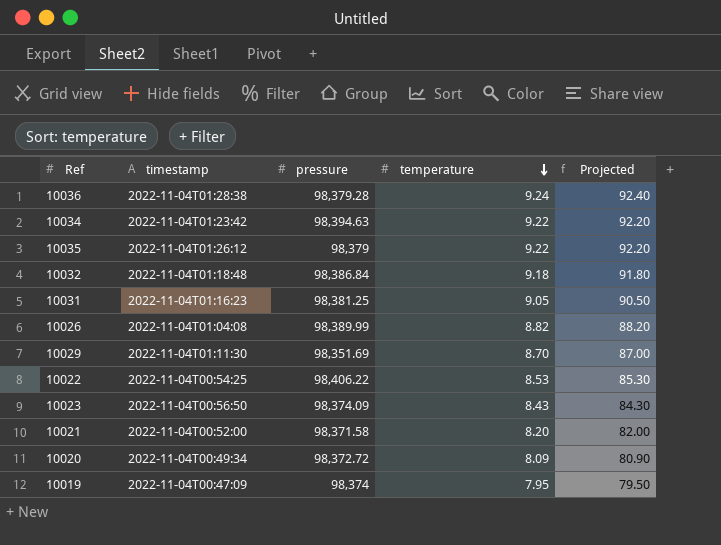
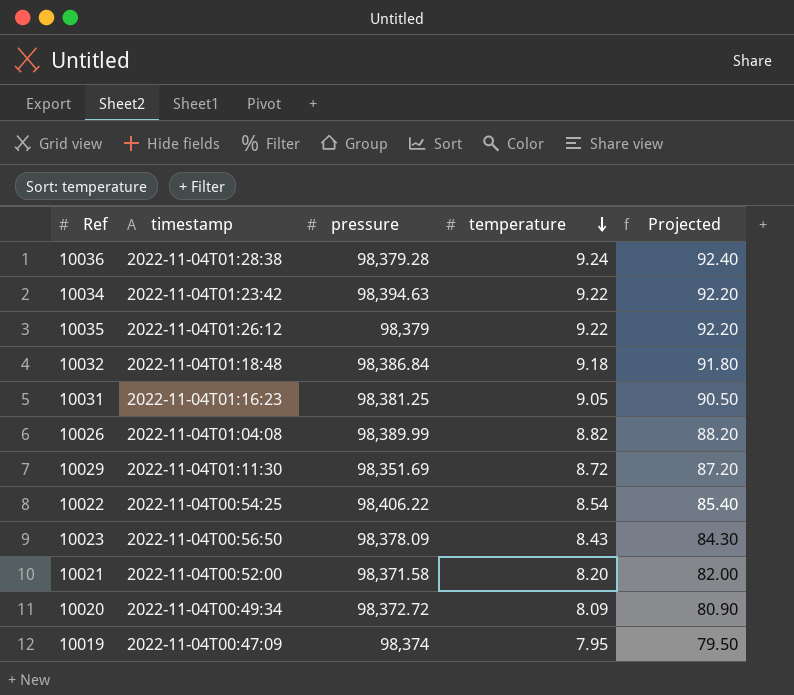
10029 | temperature: 8.70 -> 8.72
10029 | Projected: 87.00 -> 87.20
10022 | temperature: 8.53 -> 8.54
10022 | Projected: 85.30 -> 85.40
10023 | pressure: 98,374.09 -> 98,378.09

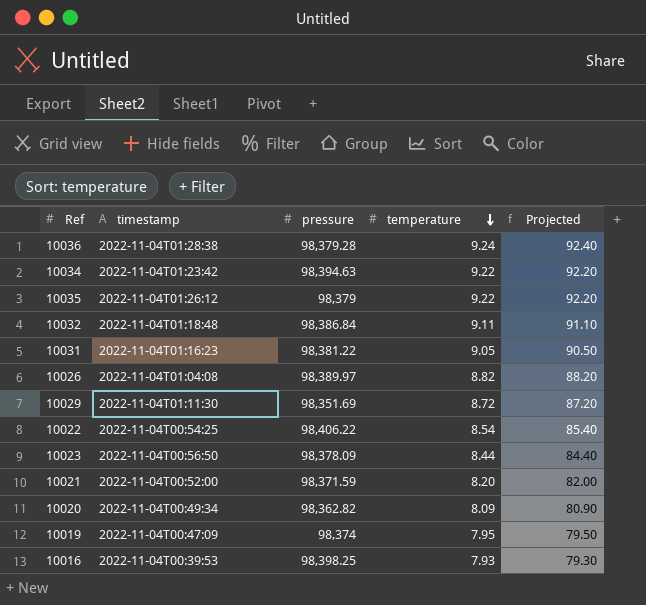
10032 | temperature: 9.18 -> 9.11
10032 | Projected: 91.80 -> 91.10
10031 | pressure: 98,381.25 -> 98,381.22
10026 | pressure: 98,389.99 -> 98,389.97
10023 | temperature: 8.43 -> 8.44
10023 | Projected: 84.30 -> 84.40
10021 | pressure: 98,371.58 -> 98,371.59
10020 | pressure: 98,372.72 -> 98,362.82
row 10016: none -> 2022-11-04T00:39:53 | 98,398.25 | 7.93 | 79.30

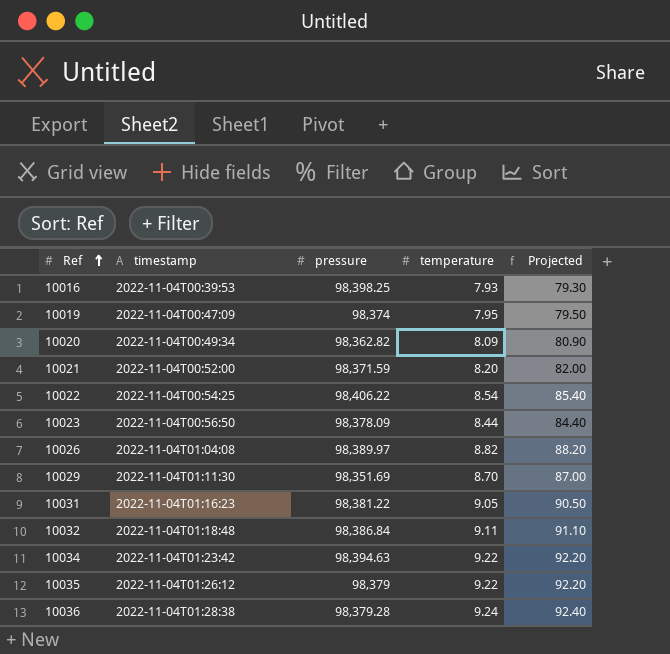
row order: temperature descending -> Ref ascending
10029 | temperature: 8.72 -> 8.70
10029 | Projected: 87.20 -> 87.00

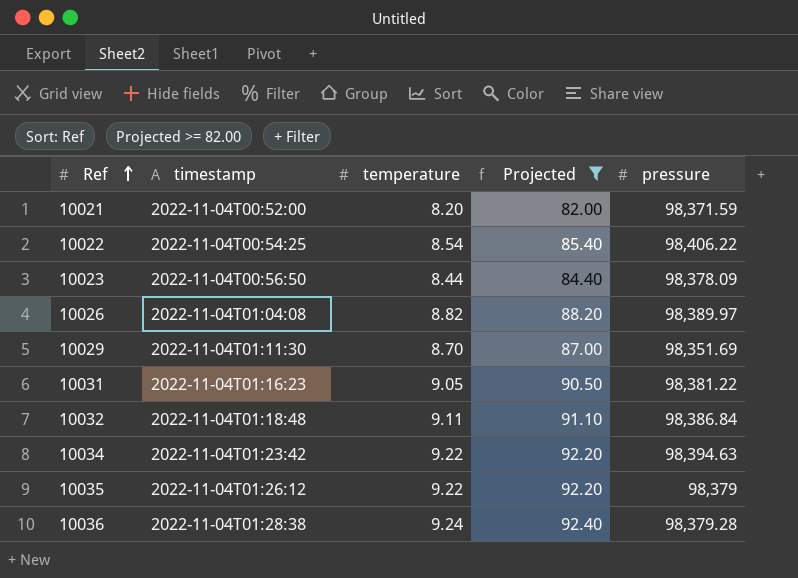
filter: none -> Projected >= 82.00
column pressure | position: 3 -> 5

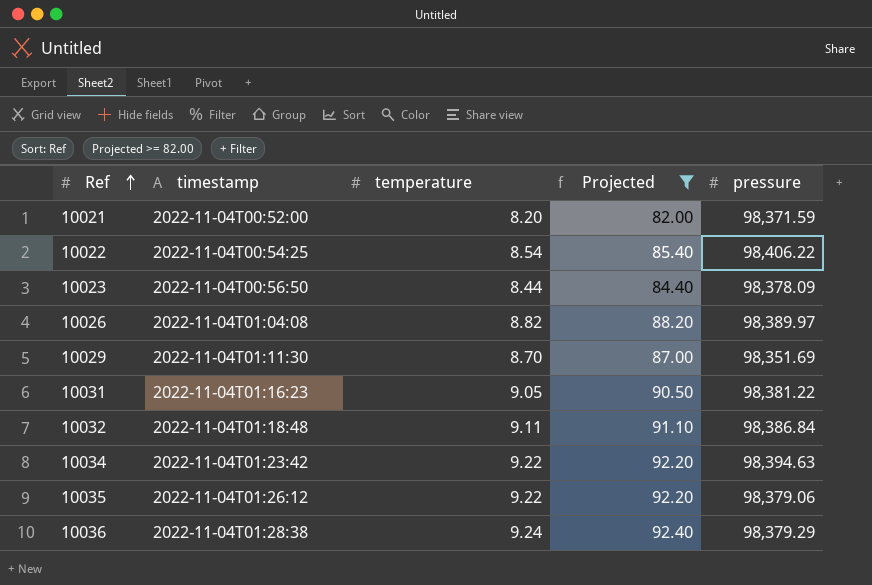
10035 | pressure: 98,379 -> 98,379.06
10036 | pressure: 98,379.28 -> 98,379.29

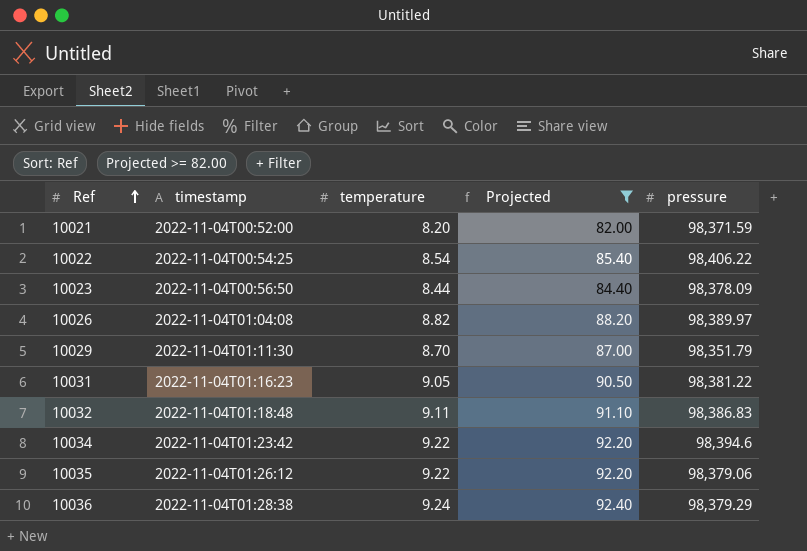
10029 | pressure: 98,351.69 -> 98,351.79
10032 | pressure: 98,386.84 -> 98,386.83
10034 | pressure: 98,394.63 -> 98,394.6

